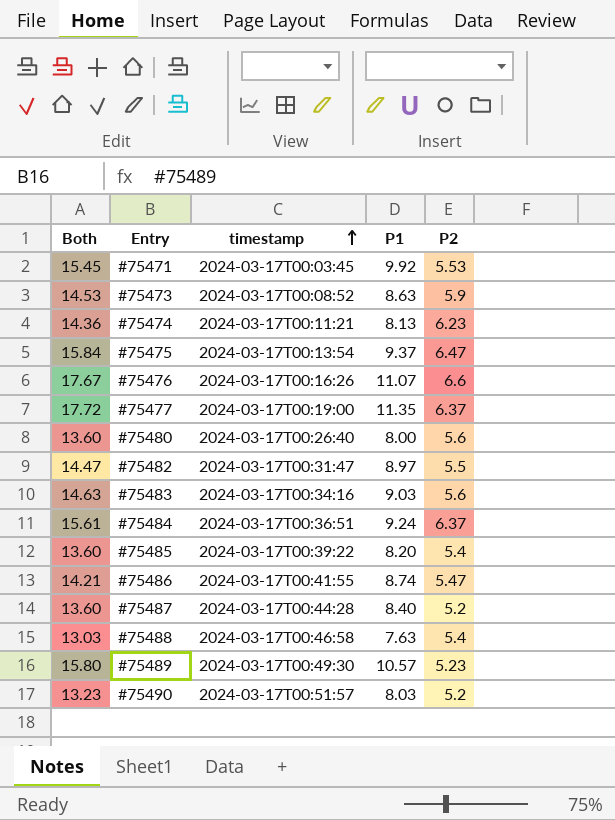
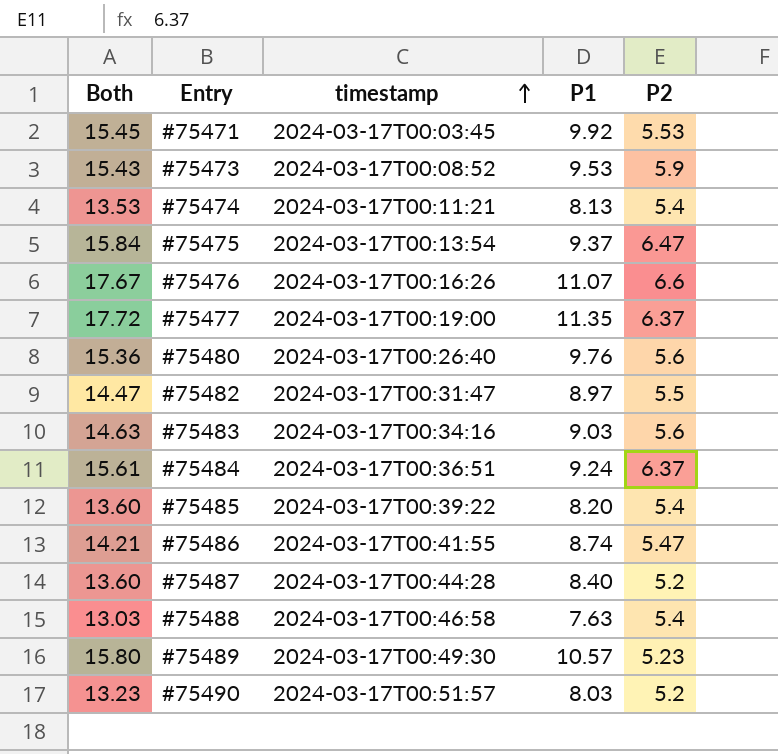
#75473 | Both: 14.53 -> 15.43
#75473 | P1: 8.63 -> 9.53
#75474 | Both: 14.36 -> 13.53
#75474 | P2: 6.23 -> 5.4
#75480 | Both: 13.60 -> 15.36
#75480 | P1: 8.00 -> 9.76

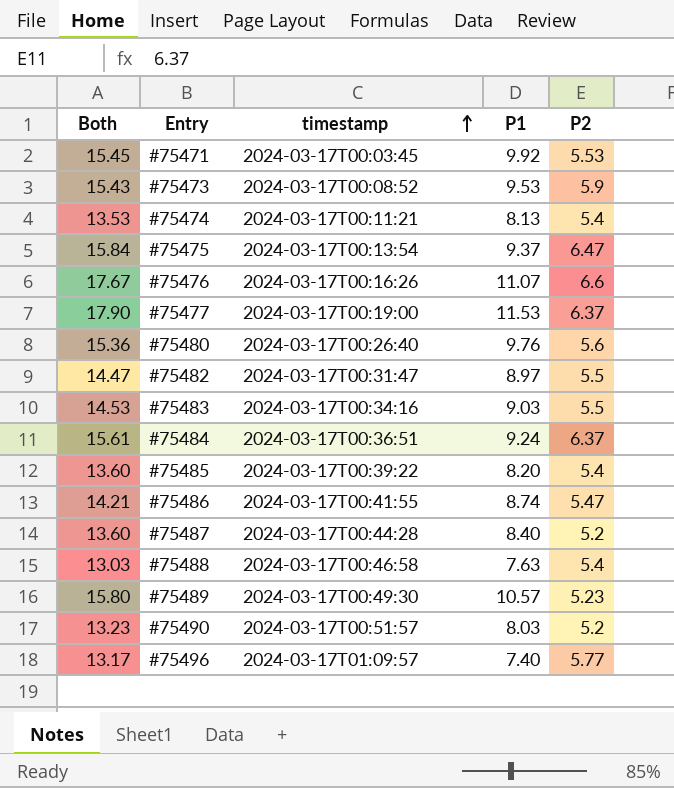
#75477 | Both: 17.72 -> 17.90
#75477 | P1: 11.35 -> 11.53
#75483 | Both: 14.63 -> 14.53
#75483 | P2: 5.6 -> 5.5
row #75496: none -> 13.17 | 2024-03-17T01:09:57 | 7.40 | 5.77

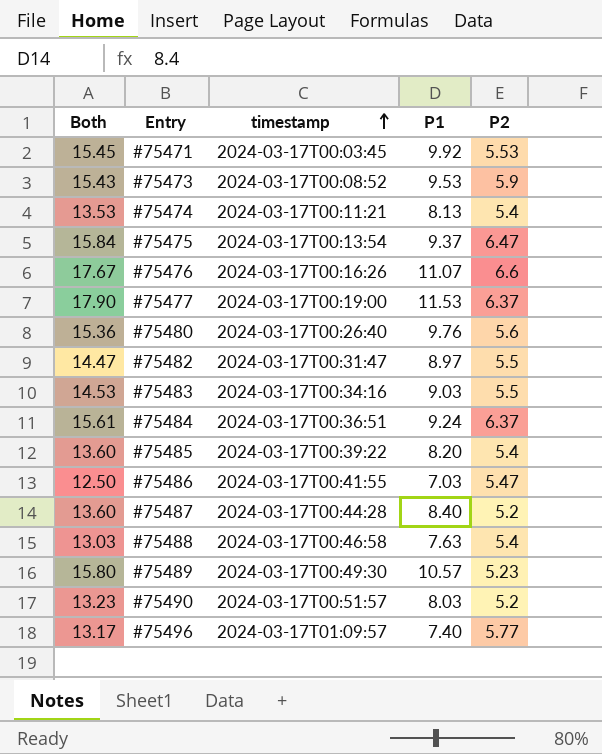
#75486 | Both: 14.21 -> 12.50
#75486 | P1: 8.74 -> 7.03

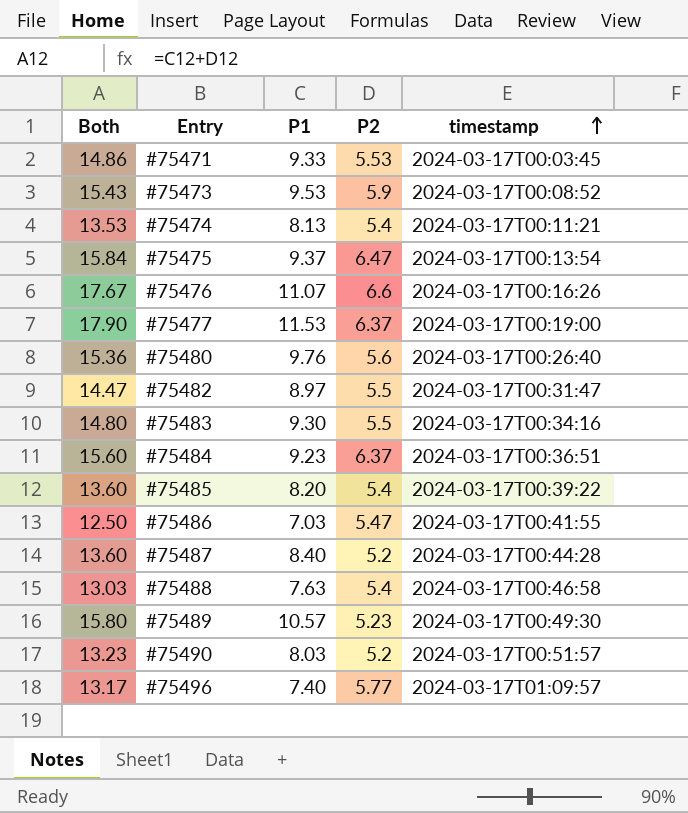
column timestamp | position: 3 -> 5
#75471 | Both: 15.45 -> 14.86
#75471 | P1: 9.92 -> 9.33
#75483 | Both: 14.53 -> 14.80
#75483 | P1: 9.03 -> 9.30
#75484 | Both: 15.61 -> 15.60
#75484 | P1: 9.24 -> 9.23

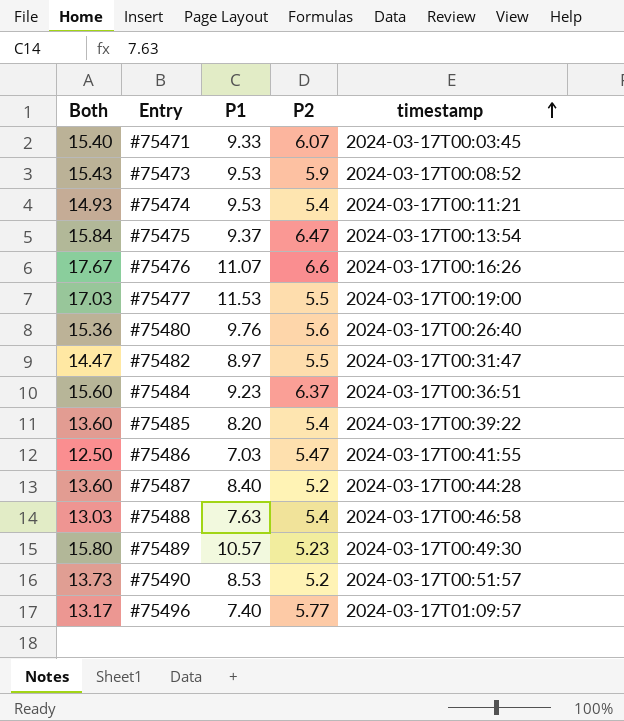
row #75483: 14.80 | 9.30 | 5.5 | 2024-03-17T00:34:16 -> none
#75471 | Both: 14.86 -> 15.40
#75471 | P2: 5.53 -> 6.07
#75474 | Both: 13.53 -> 14.93
#75474 | P1: 8.13 -> 9.53
#75477 | Both: 17.90 -> 17.03
#75477 | P2: 6.37 -> 5.5
#75490 | Both: 13.23 -> 13.73
#75490 | P1: 8.03 -> 8.53

